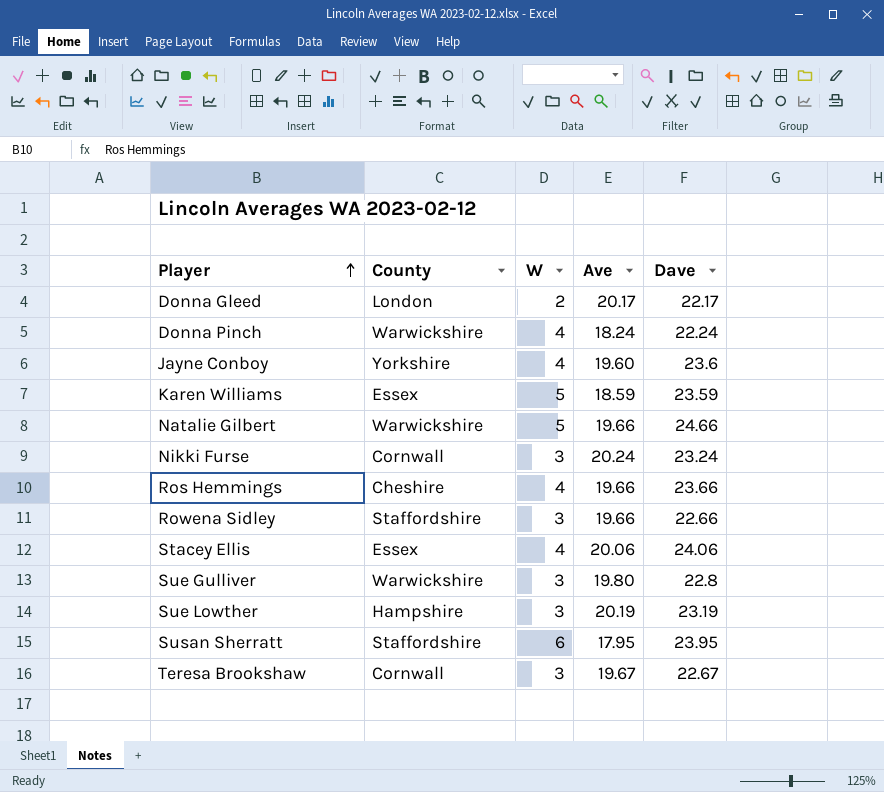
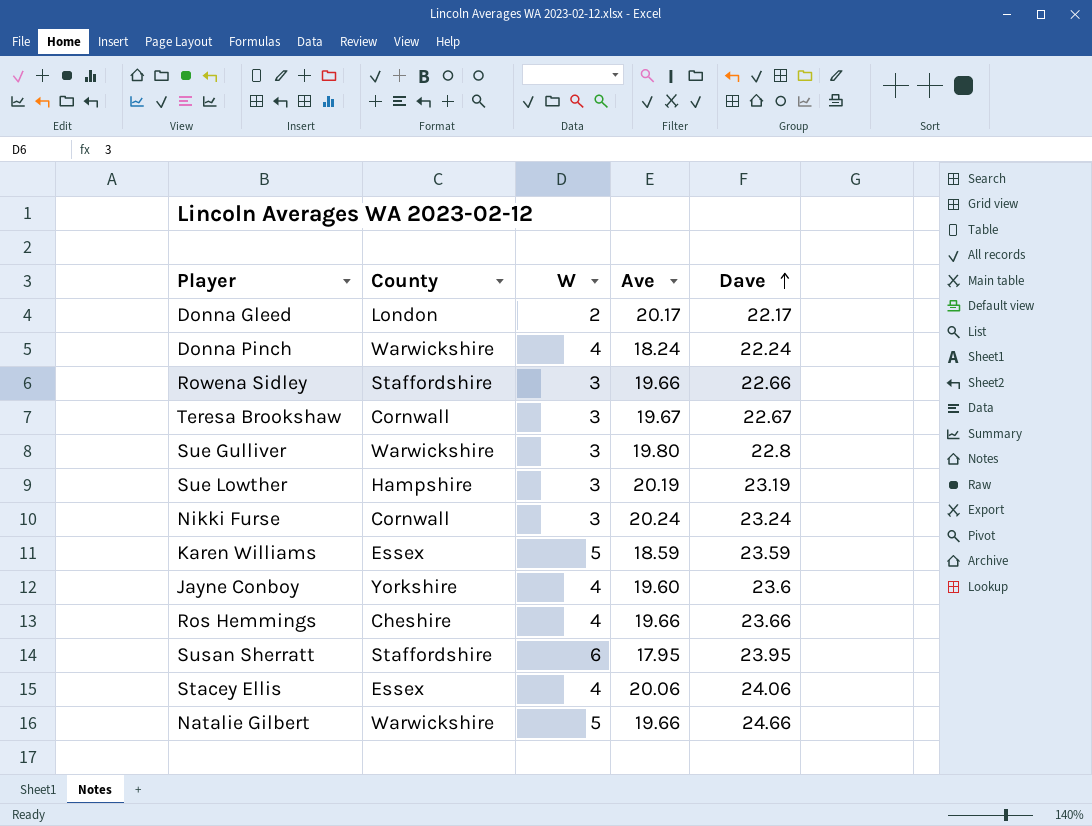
row order: Player ascending -> Dave ascending

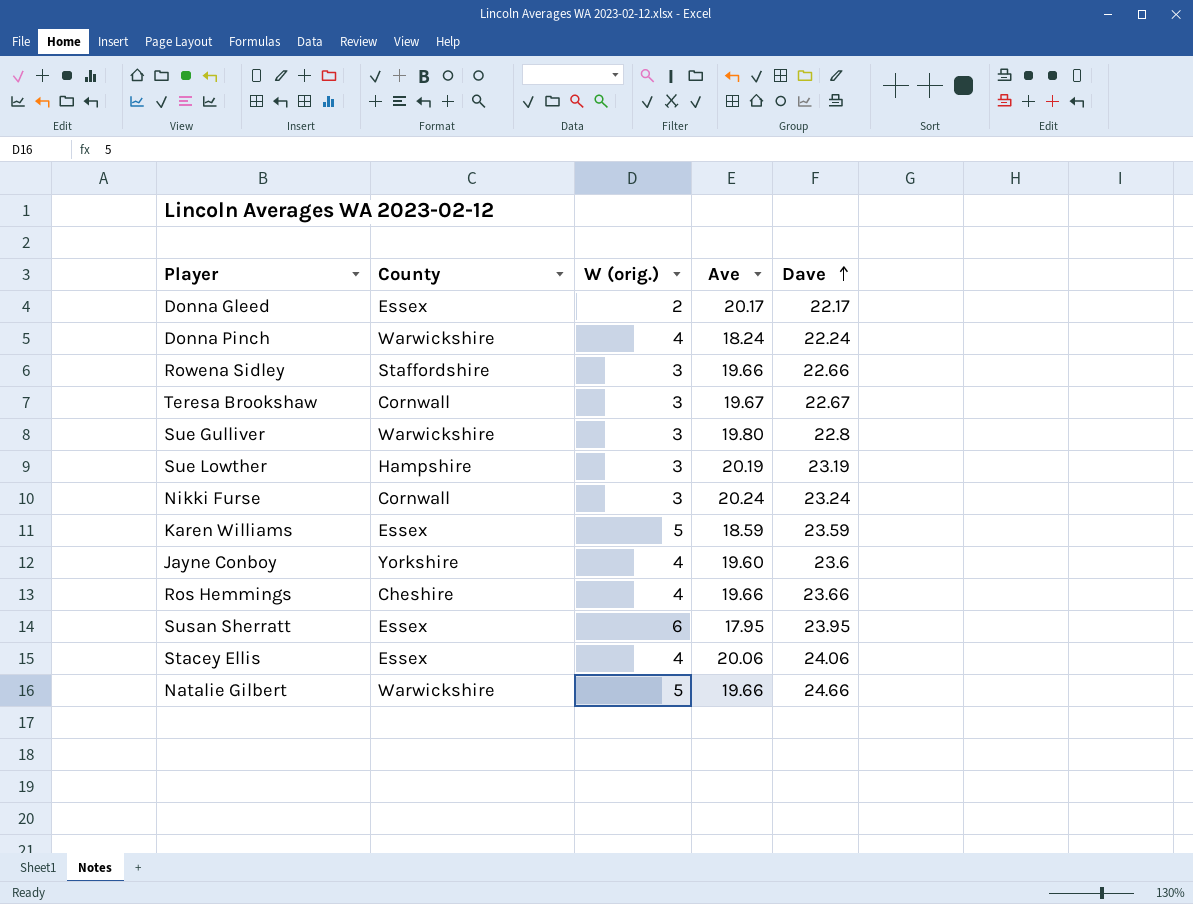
column name: W -> W (orig.)
Donna Gleed | County: London -> Essex
Susan Sherratt | County: Staffordshire -> Essex

